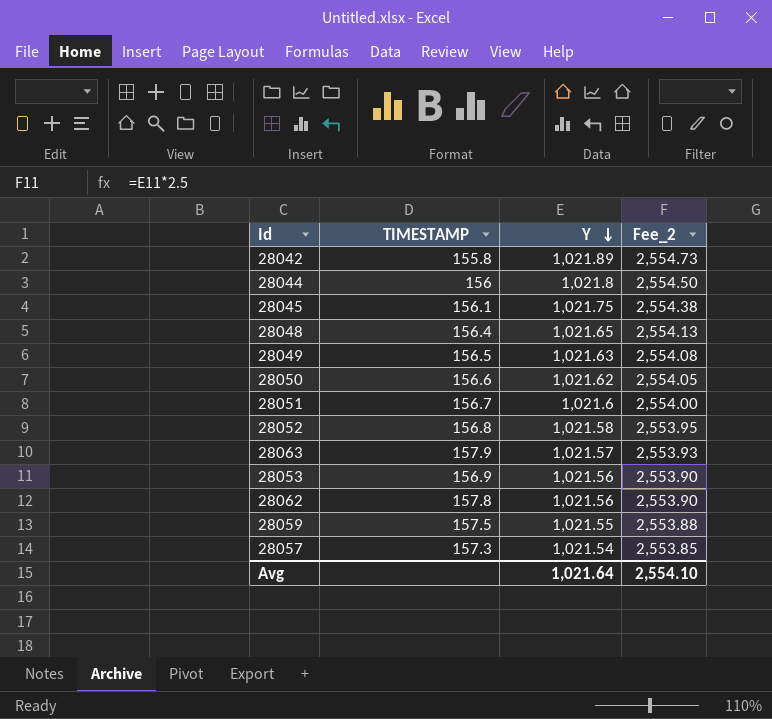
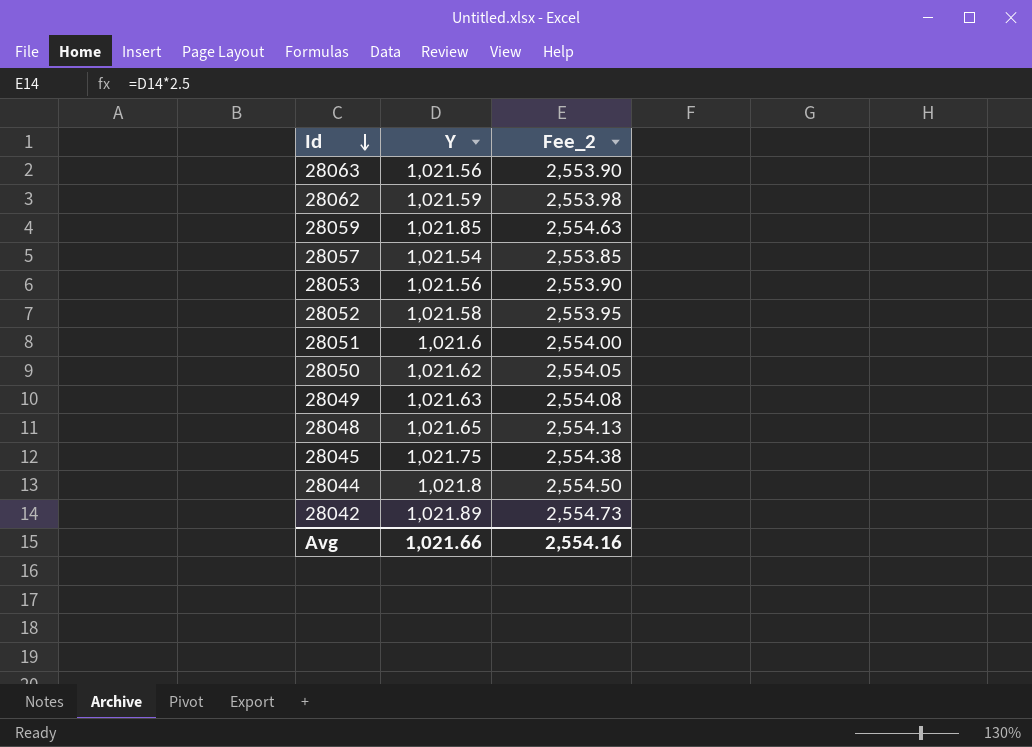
row order: Y descending -> Id descending
column TIMESTAMP | position: 2 -> none
28063 | Y: 1,021.57 -> 1,021.56
28063 | Fee_2: 2,553.93 -> 2,553.90
28062 | Y: 1,021.56 -> 1,021.59
28062 | Fee_2: 2,553.90 -> 2,553.98
28059 | Y: 1,021.55 -> 1,021.85
28059 | Fee_2: 2,553.88 -> 2,554.63
Avg | Y: 1,021.64 -> 1,021.66
Avg | Fee_2: 2,554.10 -> 2,554.16

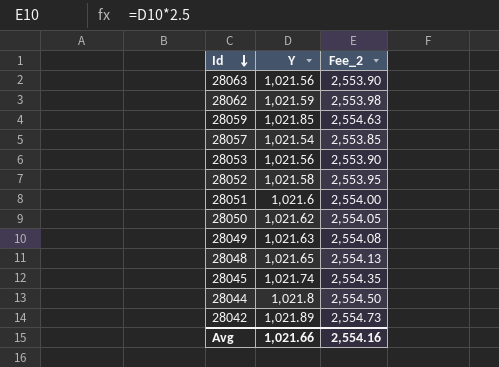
28045 | Y: 1,021.75 -> 1,021.74
28045 | Fee_2: 2,554.38 -> 2,554.35

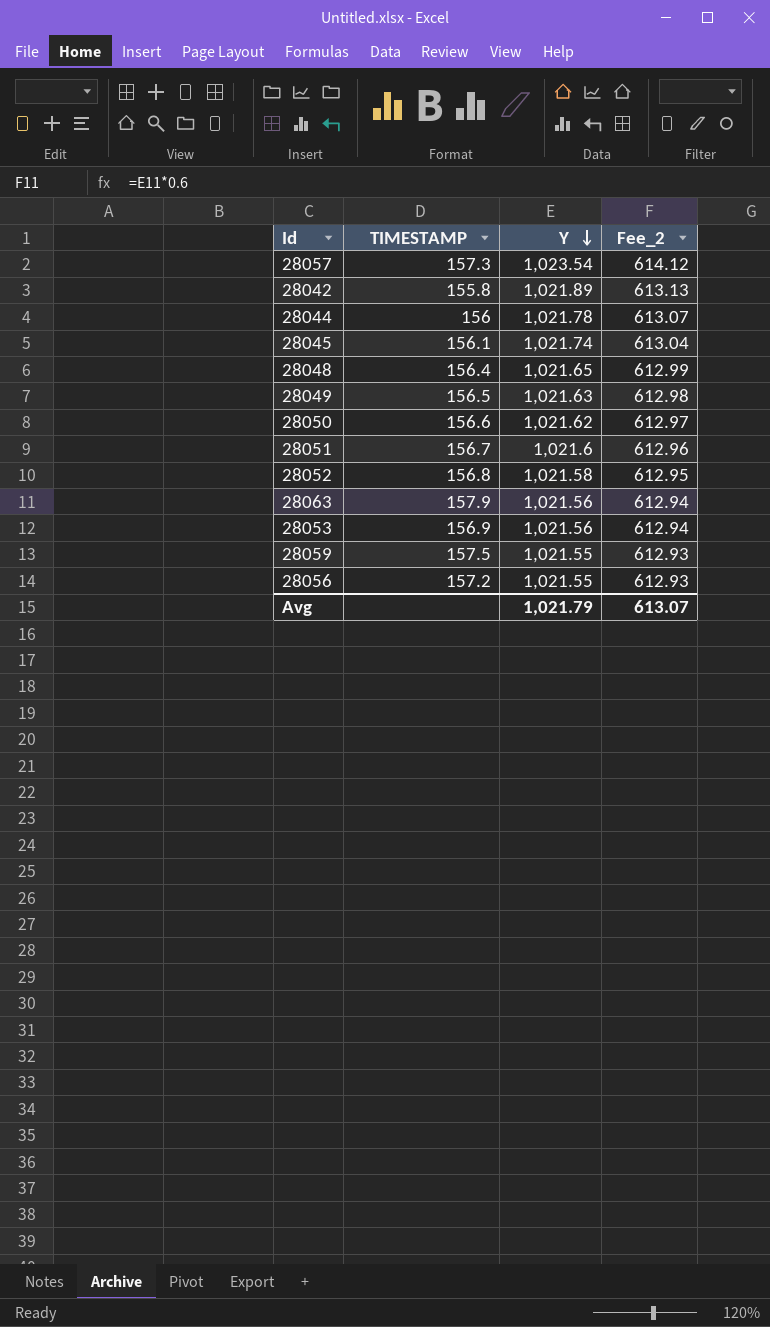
row order: Id descending -> Y descending
column TIMESTAMP | position: none -> 2
column Fee_2 | formula: [Y] * 2.5 -> [Y] * 0.6
row 28062: 1,021.59 | 2,553.98 -> none
28057 | Y: 1,021.54 -> 1,023.54
28044 | Y: 1,021.8 -> 1,021.78
28059 | Y: 1,021.85 -> 1,021.55
row 28056: none -> 157.2 | 1,021.55 | 612.93
Avg | Y: 1,021.66 -> 1,021.79
Avg | Fee_2: 2,554.16 -> 613.07

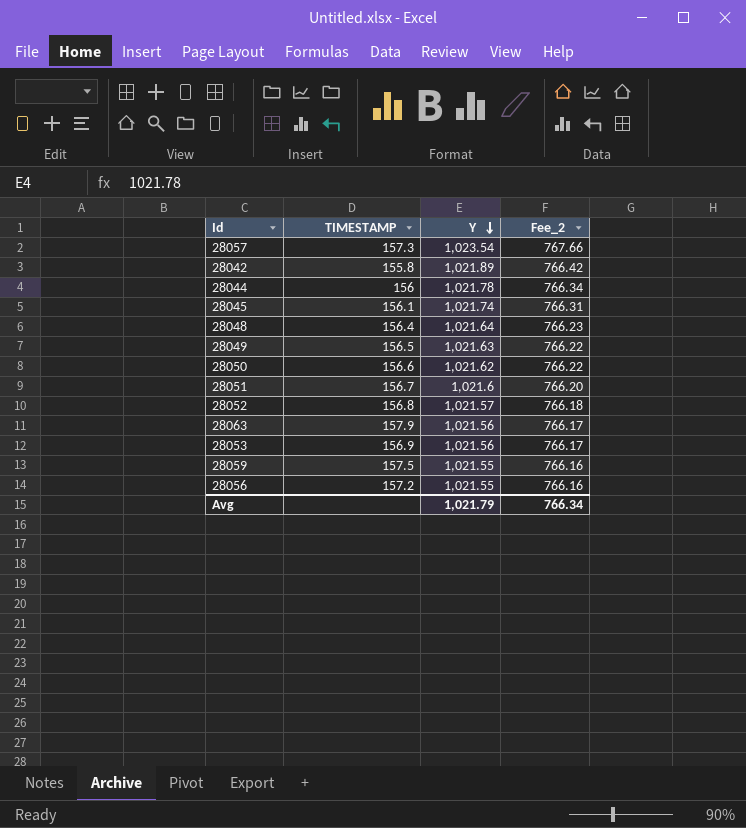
column Fee_2 | formula: [Y] * 0.6 -> [Y] * 0.75
28048 | Y: 1,021.65 -> 1,021.64
28052 | Y: 1,021.58 -> 1,021.57
Avg | Fee_2: 613.07 -> 766.34

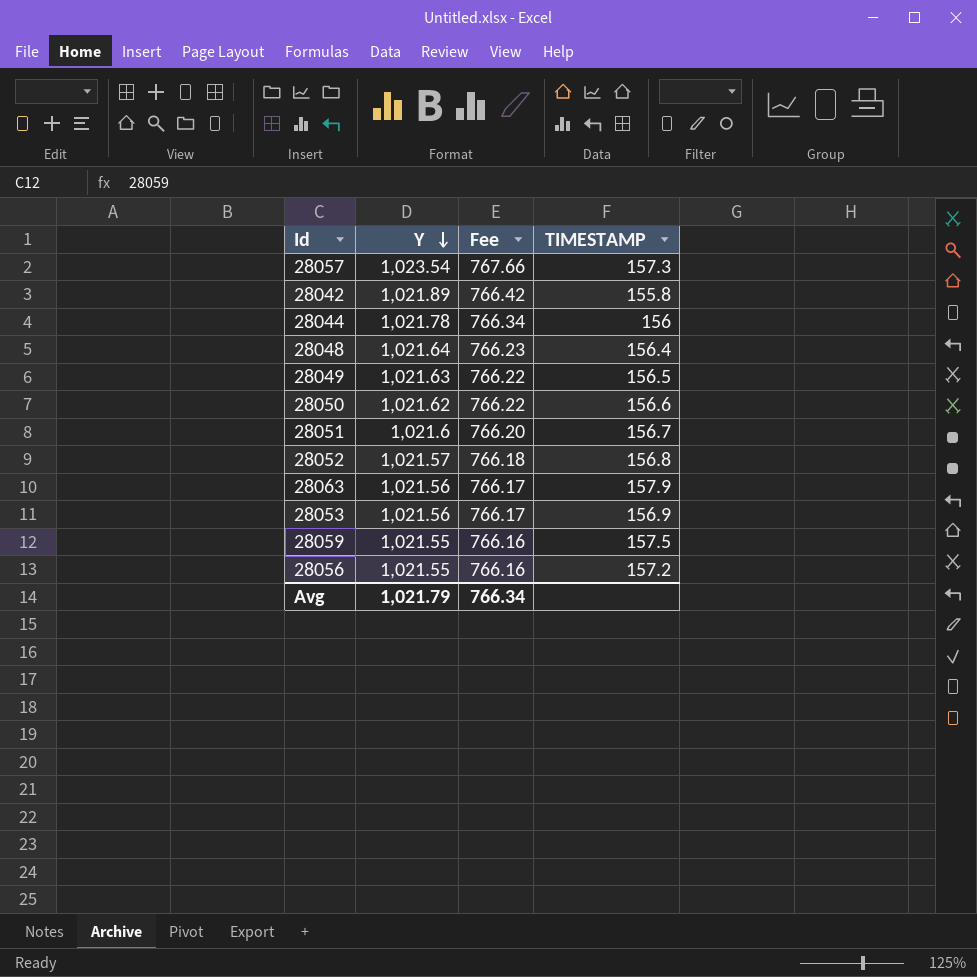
column name: Fee_2 -> Fee
column TIMESTAMP | position: 2 -> 4
row 28045: 156.1 | 1,021.74 | 766.31 -> none

